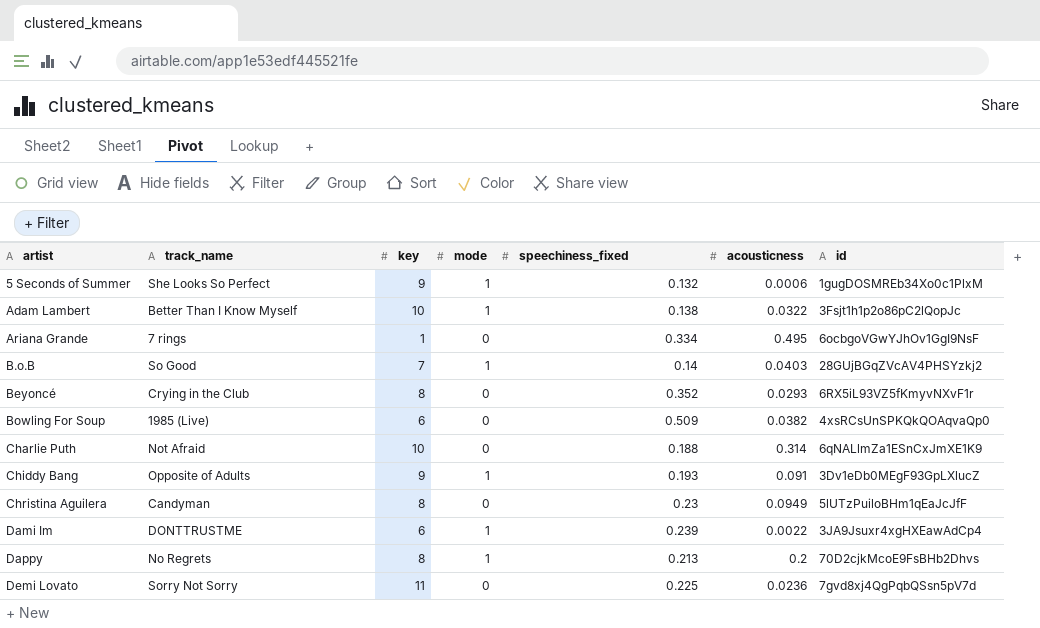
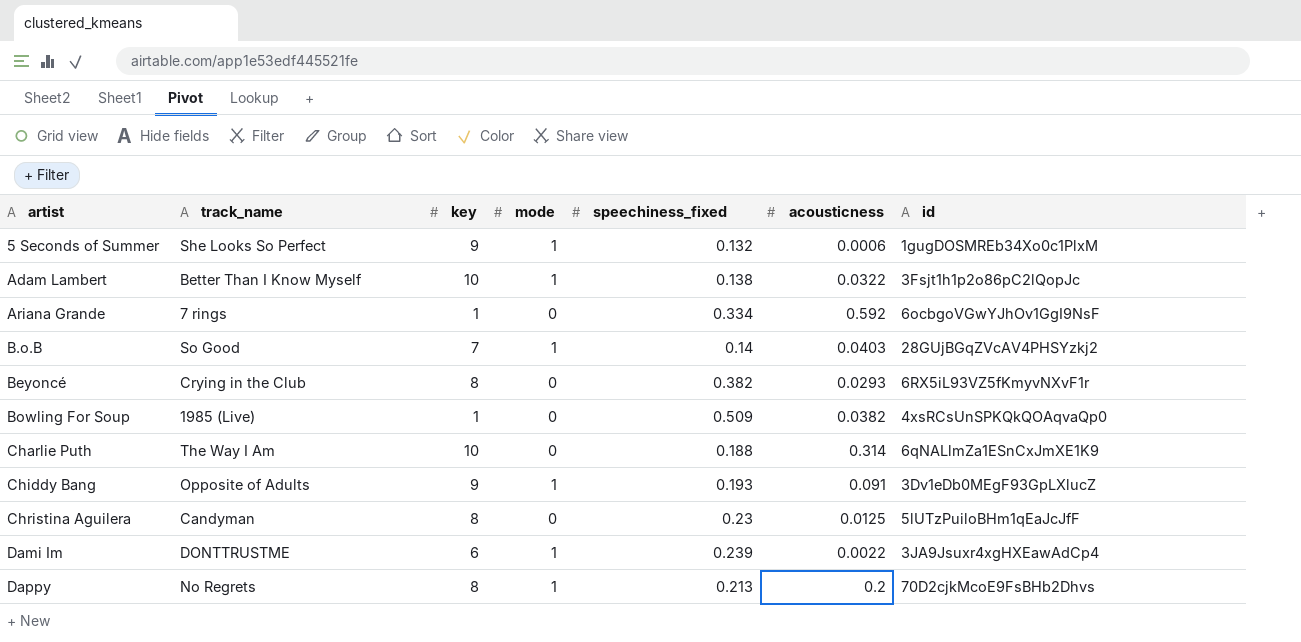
row Demi Lovato: Sorry Not Sorry | 11 | 0 | 0.225 | 0.0236 | 7gvd8xj4QgPqbQSsn5pV7d -> none
Ariana Grande | acousticness: 0.495 -> 0.592
Beyoncé | speechiness_fixed: 0.352 -> 0.382
Bowling For Soup | key: 6 -> 1
Charlie Puth | track_name: Not Afraid -> The Way I Am
Christina Aguilera | acousticness: 0.0949 -> 0.0125

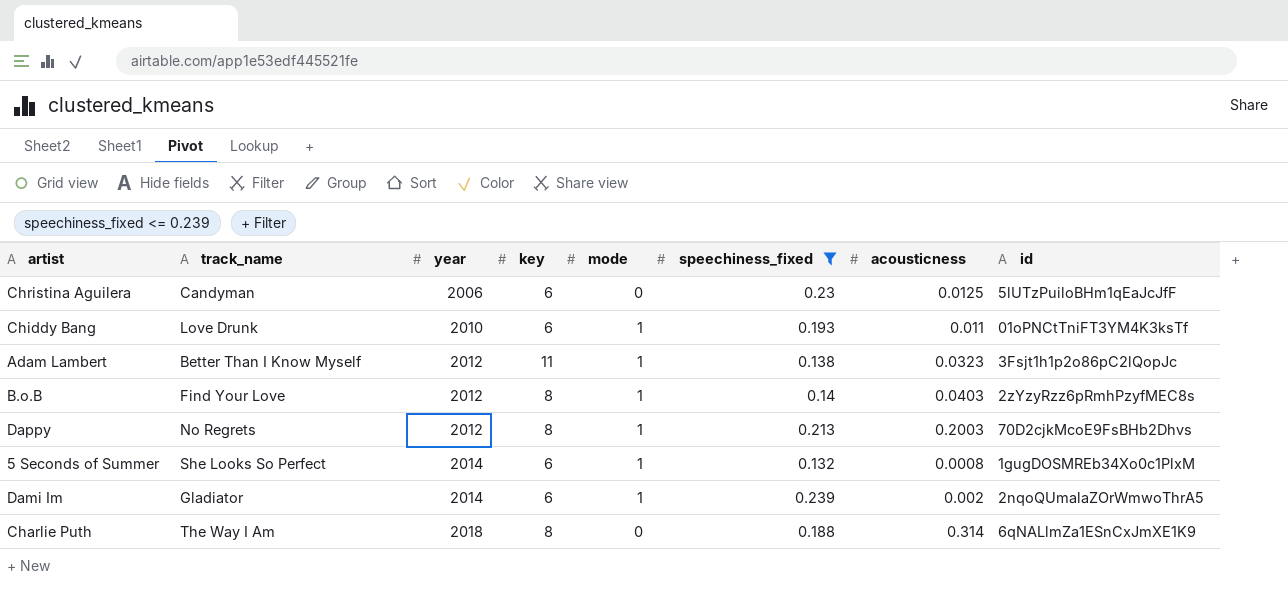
filter: none -> speechiness_fixed <= 0.239
row order: artist ascending -> year ascending
column year | position: none -> 3
Christina Aguilera | key: 8 -> 6
Chiddy Bang | track_name: Opposite of Adults -> Love Drunk
Chiddy Bang | key: 9 -> 6
Chiddy Bang | acousticness: 0.091 -> 0.011
Chiddy Bang | id: 3Dv1eDb0MEgF93GpLXlucZ -> 01oPNCtTniFT3YM4K3ksTf
Adam Lambert | key: 10 -> 11
Adam Lambert | acousticness: 0.0322 -> 0.0323
B.o.B | track_name: So Good -> Find Your Love
B.o.B | key: 7 -> 8
B.o.B | id: 28GUjBGqZVcAV4PHSYzkj2 -> 2zYzyRzz6pRmhPzyfMEC8s
Dappy | acousticness: 0.2 -> 0.2003
5 Seconds of Summer | key: 9 -> 6
5 Seconds of Summer | acousticness: 0.0006 -> 0.0008
Dami Im | track_name: DONTTRUSTME -> Gladiator
Dami Im | acousticness: 0.0022 -> 0.002
Dami Im | id: 3JA9Jsuxr4xgHXEawAdCp4 -> 2nqoQUmalaZOrWmwoThrA5
Charlie Puth | key: 10 -> 8

